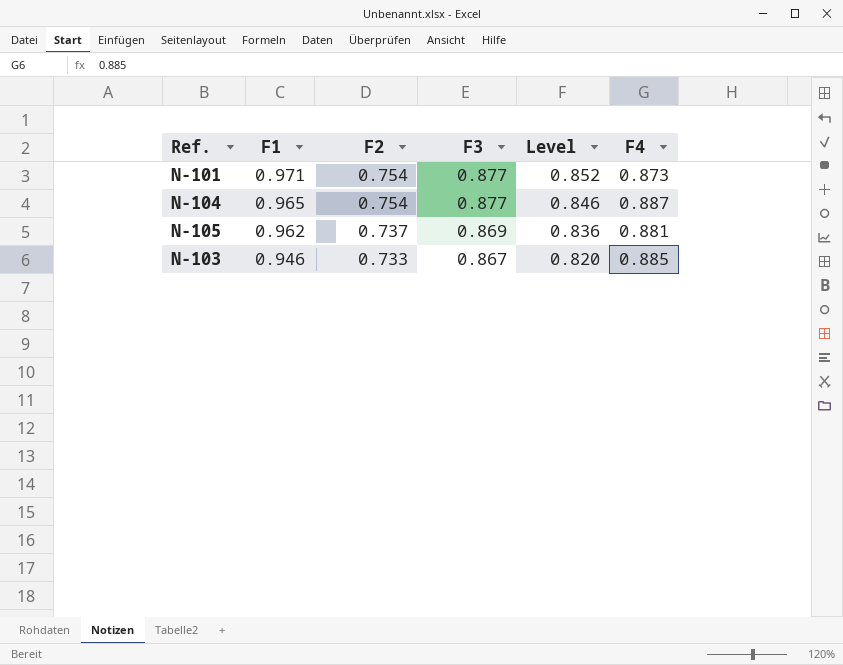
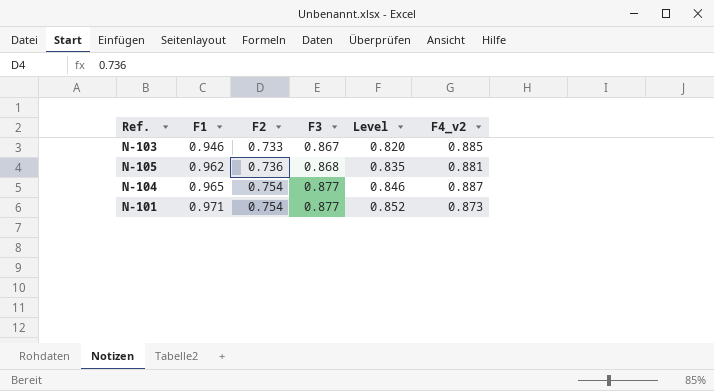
row order: F1 descending -> F1 ascending
column name: F4 -> F4_v2
N-105 | F2: 0.737 -> 0.736
N-105 | F3: 0.869 -> 0.868
N-105 | Level: 0.836 -> 0.835

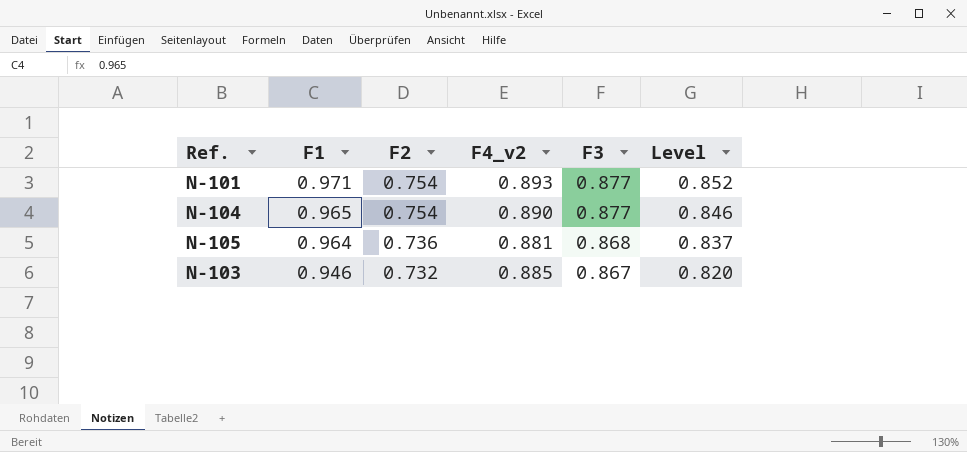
row order: F1 ascending -> F1 descending
column F4_v2 | position: 6 -> 4
N-101 | F4_v2: 0.873 -> 0.893
N-104 | F4_v2: 0.887 -> 0.890
N-105 | F1: 0.962 -> 0.964
N-105 | Level: 0.835 -> 0.837
N-103 | F2: 0.733 -> 0.732

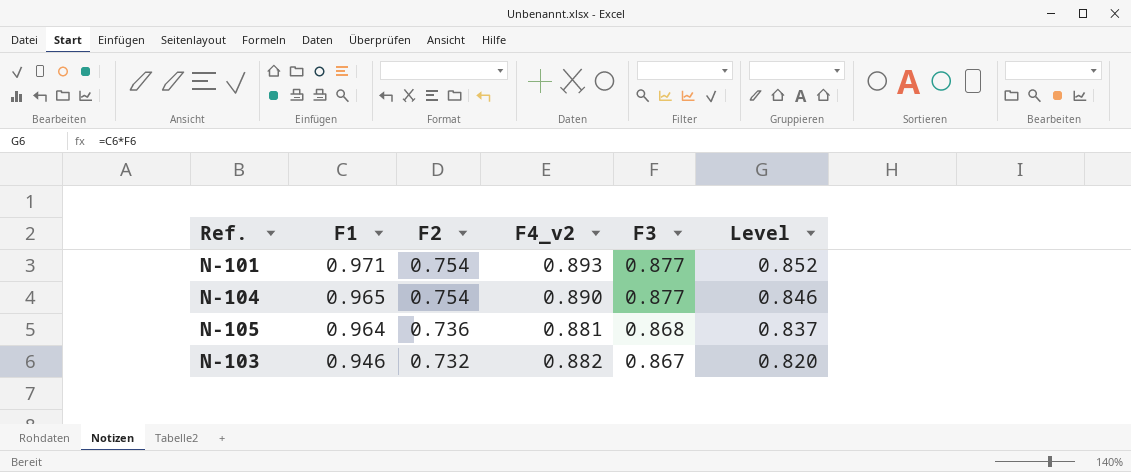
N-103 | F4_v2: 0.885 -> 0.882

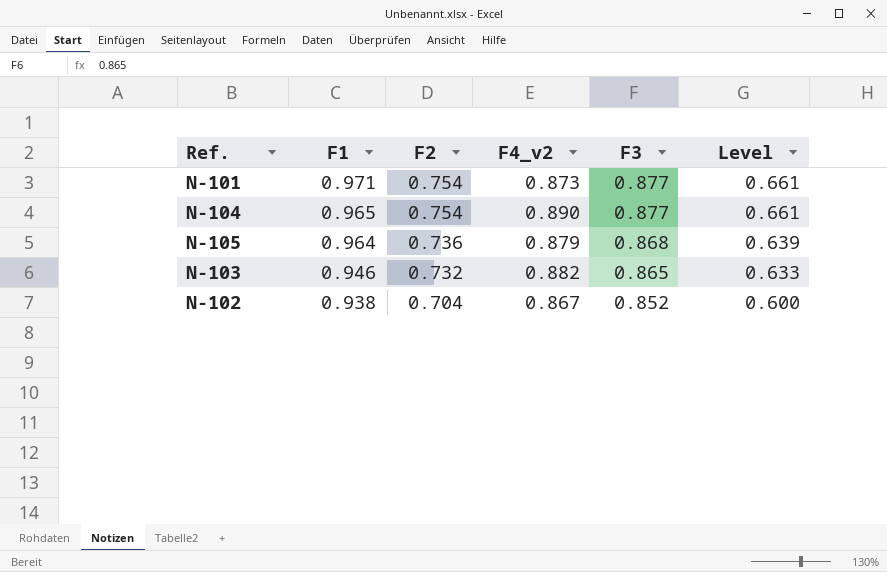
column Level | formula: [F1] * [F3] -> [F2] * [F3]
N-101 | F4_v2: 0.893 -> 0.873
N-105 | F4_v2: 0.881 -> 0.879
N-103 | F3: 0.867 -> 0.865
row N-102: none -> 0.938 | 0.704 | 0.867 | 0.852 | 0.600

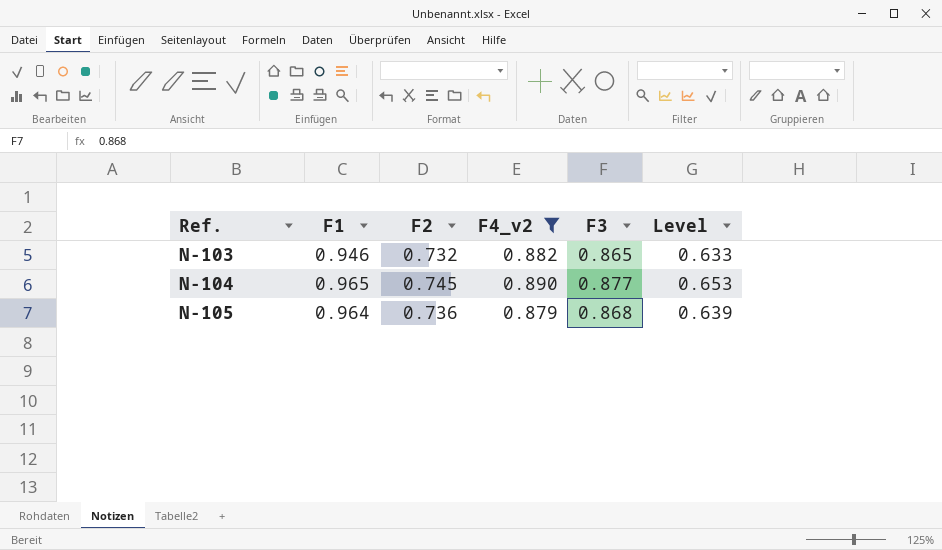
filter: none -> F4_v2 >= 0.879
row order: F1 descending -> Ref. ascending
N-104 | F2: 0.754 -> 0.745
N-104 | Level: 0.661 -> 0.653

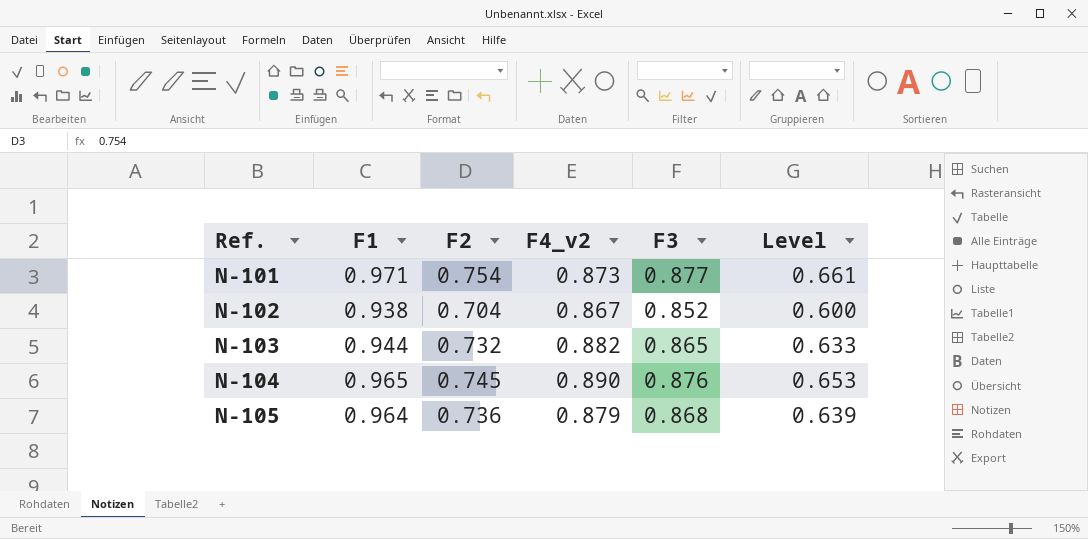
filter: F4_v2 >= 0.879 -> none
N-103 | F1: 0.946 -> 0.944
N-104 | F3: 0.877 -> 0.876

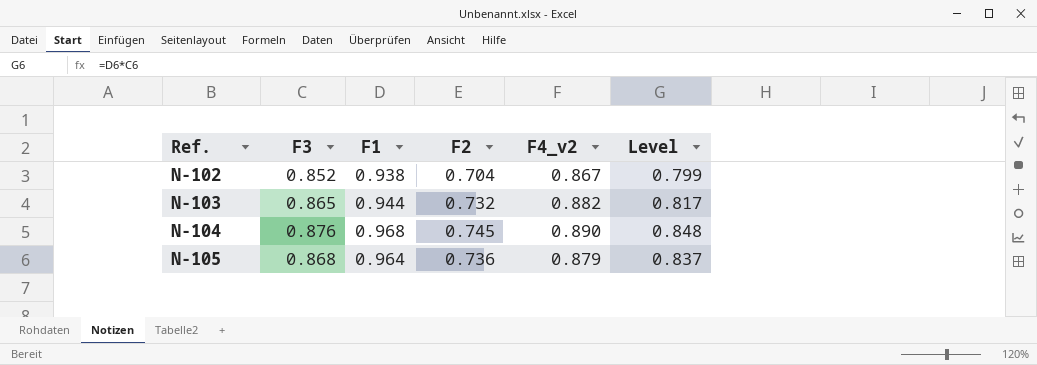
column F3 | position: 5 -> 2
column Level | formula: [F2] * [F3] -> [F3] * [F1]
row N-101: 0.971 | 0.754 | 0.873 | 0.877 | 0.661 -> none
N-104 | F1: 0.965 -> 0.968

